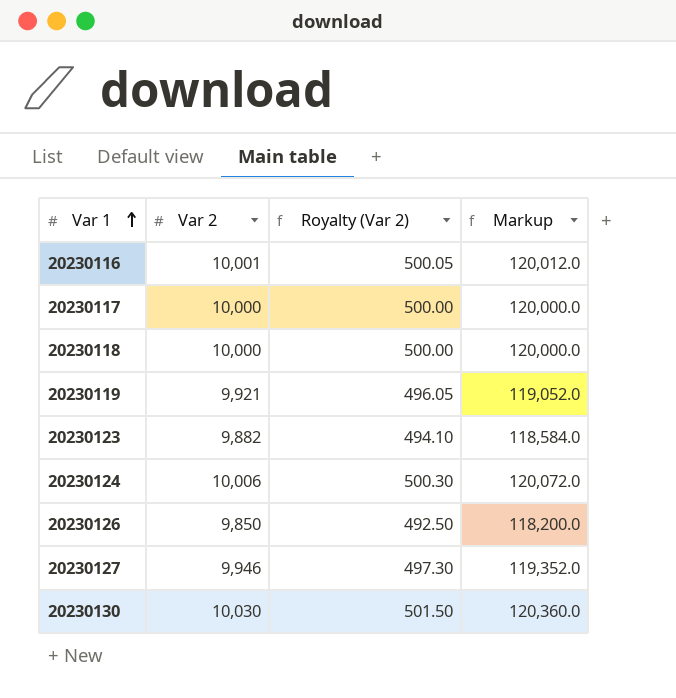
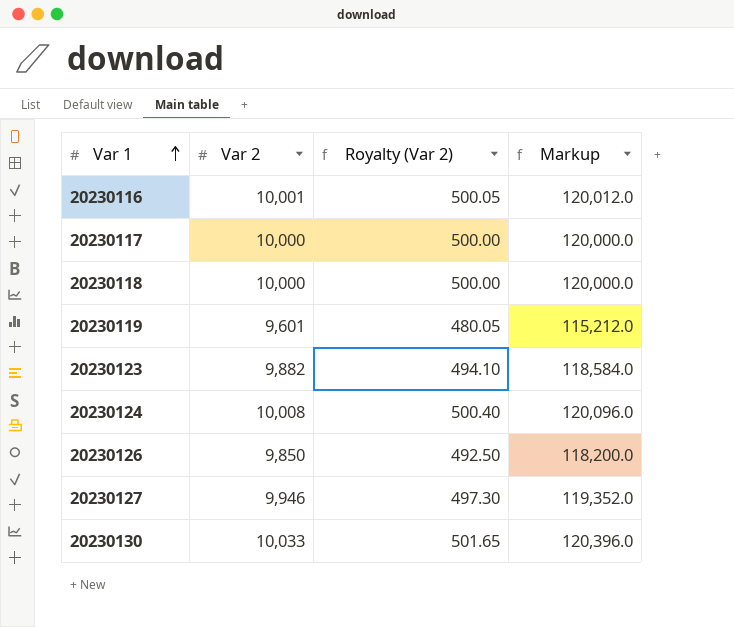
20230119 | Var 2: 9,921 -> 9,601
20230119 | Royalty (Var 2): 496.05 -> 480.05
20230119 | Markup: 119,052.0 -> 115,212.0
20230124 | Var 2: 10,006 -> 10,008
20230124 | Royalty (Var 2): 500.30 -> 500.40
20230124 | Markup: 120,072.0 -> 120,096.0
20230130 | Var 2: 10,030 -> 10,033
20230130 | Royalty (Var 2): 501.50 -> 501.65
20230130 | Markup: 120,360.0 -> 120,396.0

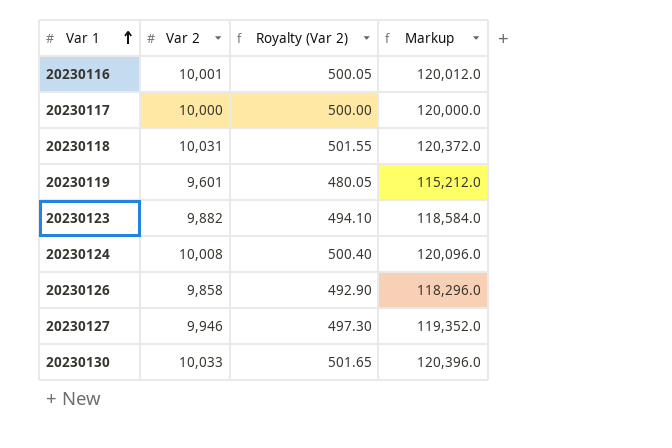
20230118 | Var 2: 10,000 -> 10,031
20230118 | Royalty (Var 2): 500.00 -> 501.55
20230118 | Markup: 120,000.0 -> 120,372.0
20230126 | Var 2: 9,850 -> 9,858
20230126 | Royalty (Var 2): 492.50 -> 492.90
20230126 | Markup: 118,200.0 -> 118,296.0

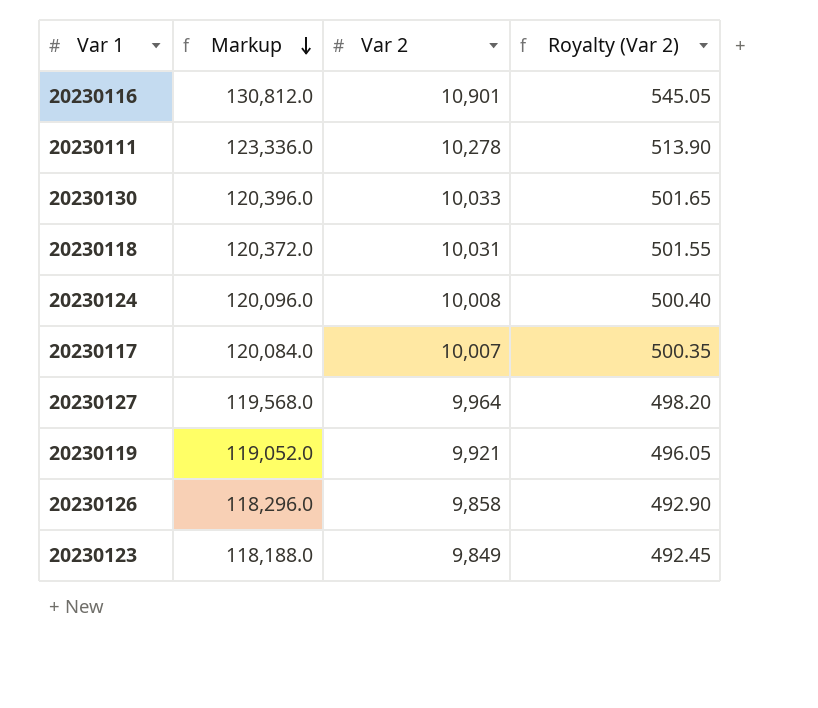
row order: Var 1 ascending -> Markup descending
column Markup | position: 4 -> 2
20230116 | Markup: 120,012.0 -> 130,812.0
20230116 | Var 2: 10,001 -> 10,901
20230116 | Royalty (Var 2): 500.05 -> 545.05
row 20230111: none -> 123,336.0 | 10,278 | 513.90
20230117 | Markup: 120,000.0 -> 120,084.0
20230117 | Var 2: 10,000 -> 10,007
20230117 | Royalty (Var 2): 500.00 -> 500.35
20230127 | Markup: 119,352.0 -> 119,568.0
20230127 | Var 2: 9,946 -> 9,964
20230127 | Royalty (Var 2): 497.30 -> 498.20
20230119 | Markup: 115,212.0 -> 119,052.0
20230119 | Var 2: 9,601 -> 9,921
20230119 | Royalty (Var 2): 480.05 -> 496.05
20230123 | Markup: 118,584.0 -> 118,188.0
20230123 | Var 2: 9,882 -> 9,849
20230123 | Royalty (Var 2): 494.10 -> 492.45

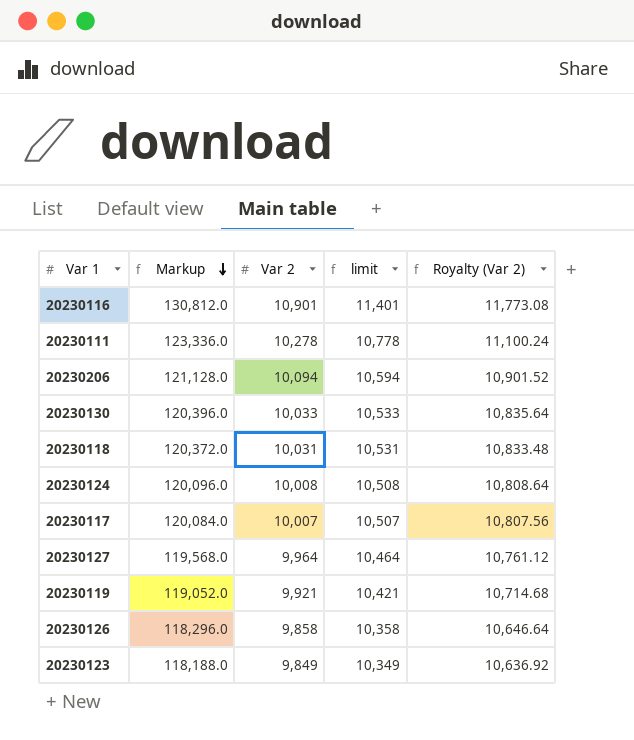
column limit | formula: none -> [Var 2] + 500
column Royalty (Var 2) | formula: [Var 2] * 0.05 -> [Var 2] * 1.08
row 20230206: none -> 121,128.0 | 10,094 | 10,594 | 10,901.52

